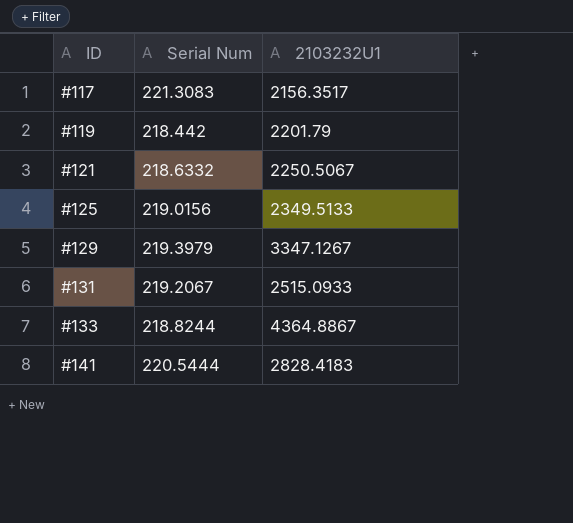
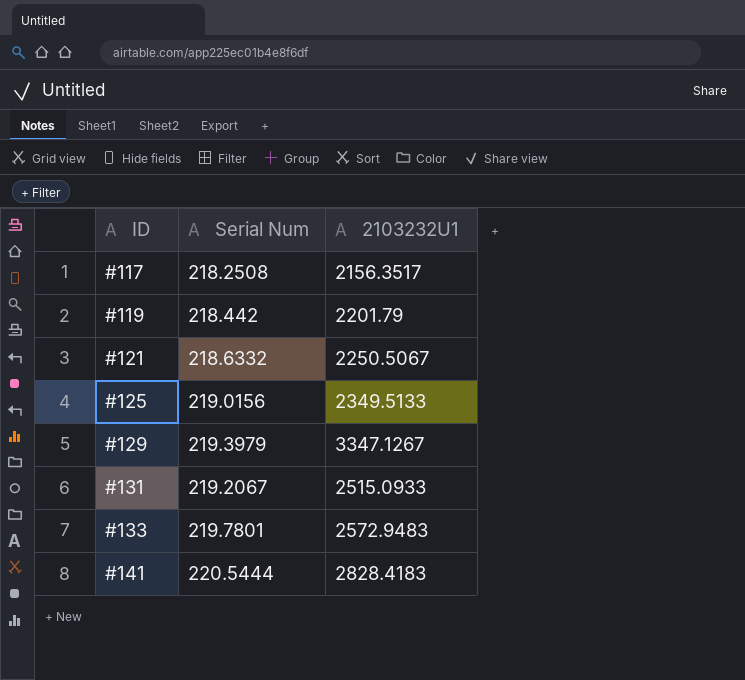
#117 | Serial Num: 221.3083 -> 218.2508
#133 | Serial Num: 218.8244 -> 219.7801
#133 | 2103232U1: 4364.8867 -> 2572.9483

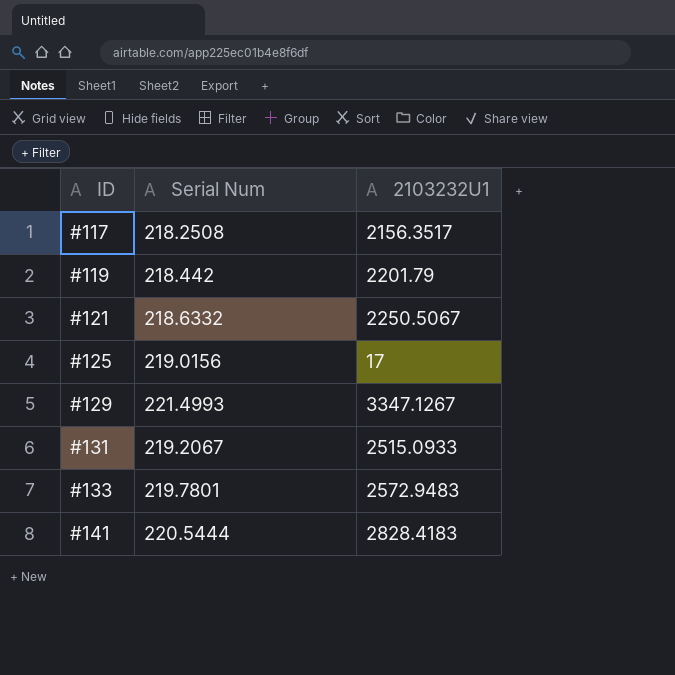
#125 | 2103232U1: 2349.5133 -> 17
#129 | Serial Num: 219.3979 -> 221.4993

